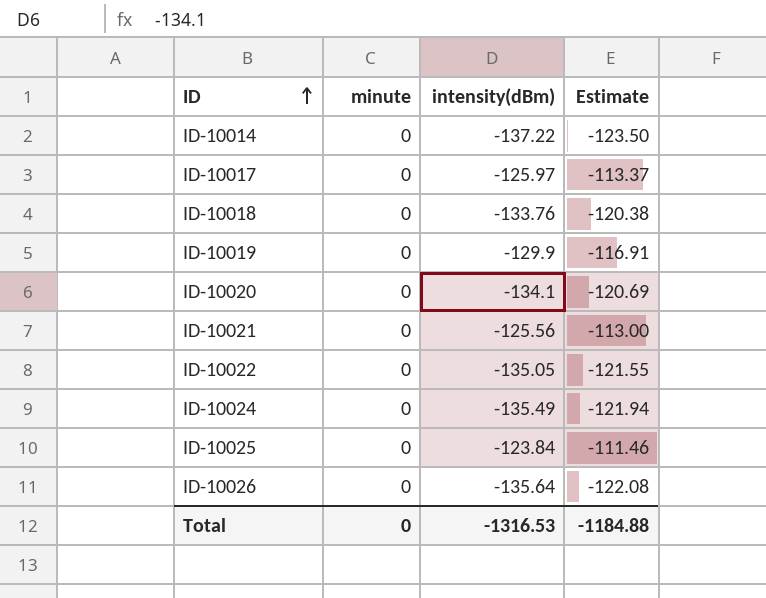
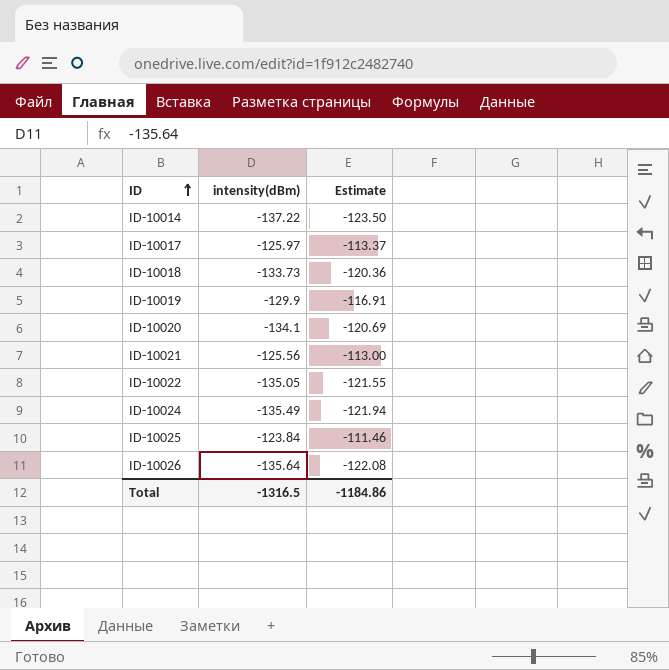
column minute | position: 2 -> none
ID-10018 | intensity(dBm): -133.76 -> -133.73
ID-10018 | Estimate: -120.38 -> -120.36
Total | intensity(dBm): -1316.53 -> -1316.5
Total | Estimate: -1184.88 -> -1184.86

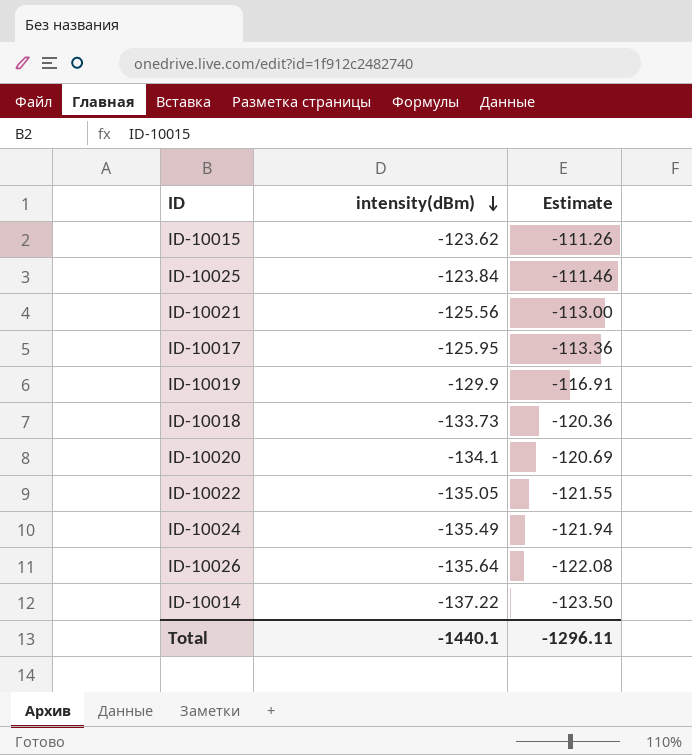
row order: ID ascending -> intensity(dBm) descending
row ID-10015: none -> -123.62 | -111.26
ID-10017 | intensity(dBm): -125.97 -> -125.95
ID-10017 | Estimate: -113.37 -> -113.36
Total | intensity(dBm): -1316.5 -> -1440.1
Total | Estimate: -1184.86 -> -1296.11

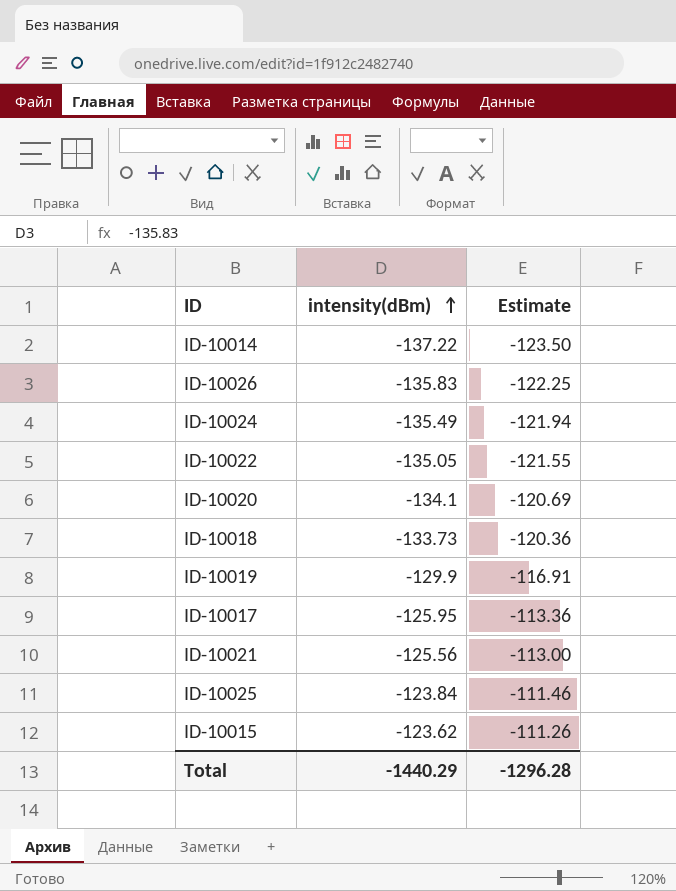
row order: intensity(dBm) descending -> intensity(dBm) ascending
ID-10026 | intensity(dBm): -135.64 -> -135.83
ID-10026 | Estimate: -122.08 -> -122.25
Total | intensity(dBm): -1440.1 -> -1440.29
Total | Estimate: -1296.11 -> -1296.28

